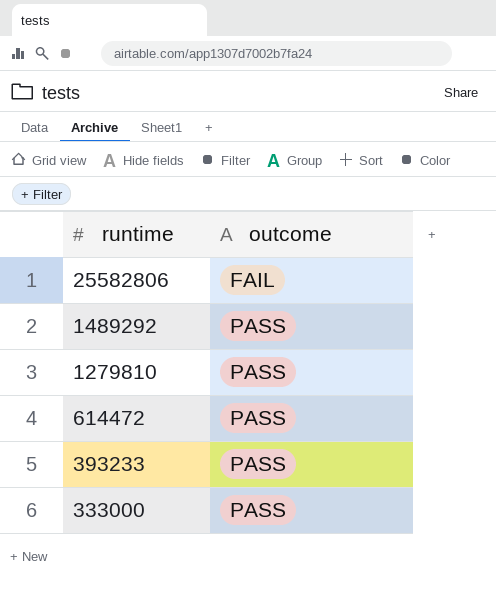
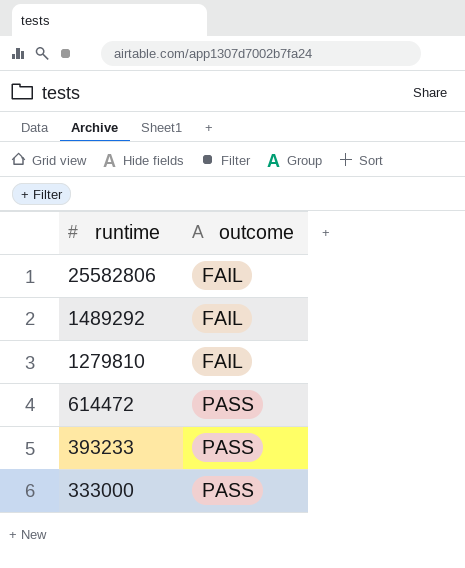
1489292 | outcome: PASS -> FAIL
1279810 | outcome: PASS -> FAIL

